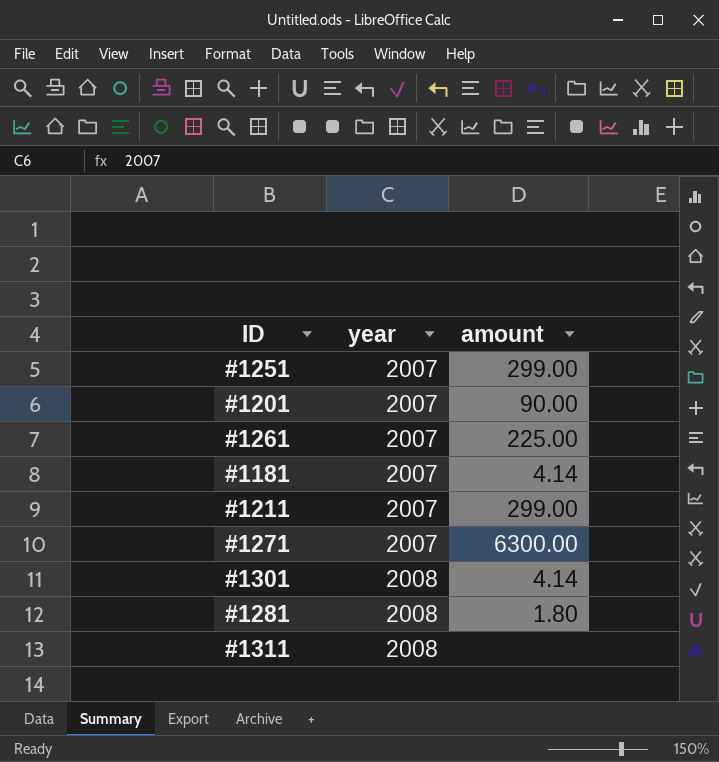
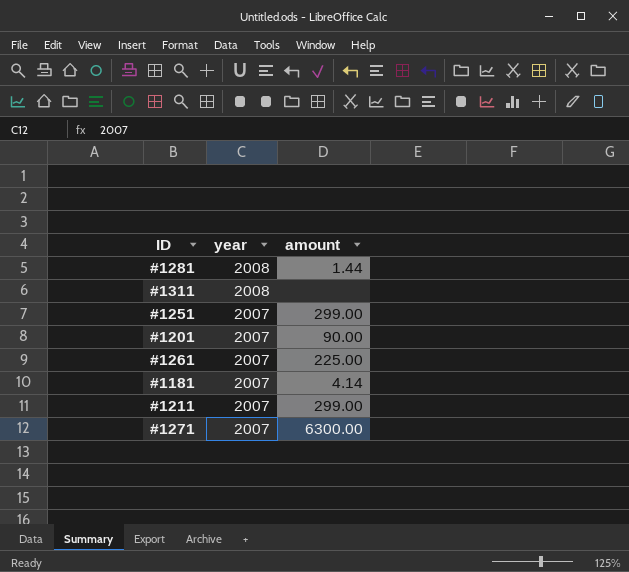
row order: year ascending -> year descending
row #1301: 2008 | 4.14 -> none
#1281 | amount: 1.80 -> 1.44

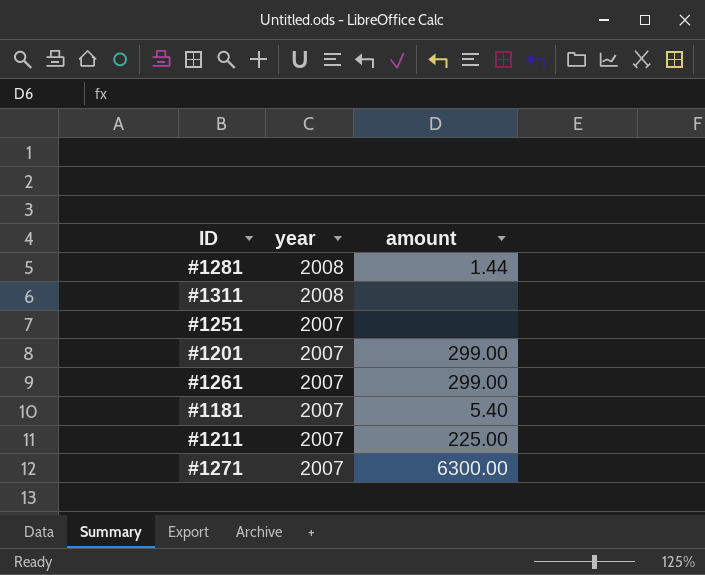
#1251 | amount: 299.00 -> none
#1201 | amount: 90.00 -> 299.00
#1261 | amount: 225.00 -> 299.00
#1181 | amount: 4.14 -> 5.40
#1211 | amount: 299.00 -> 225.00

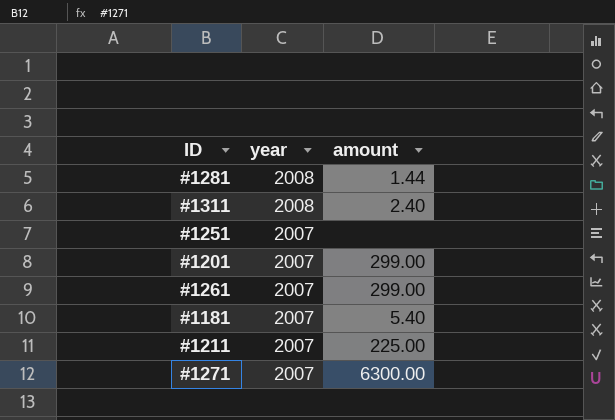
#1311 | amount: none -> 2.40

